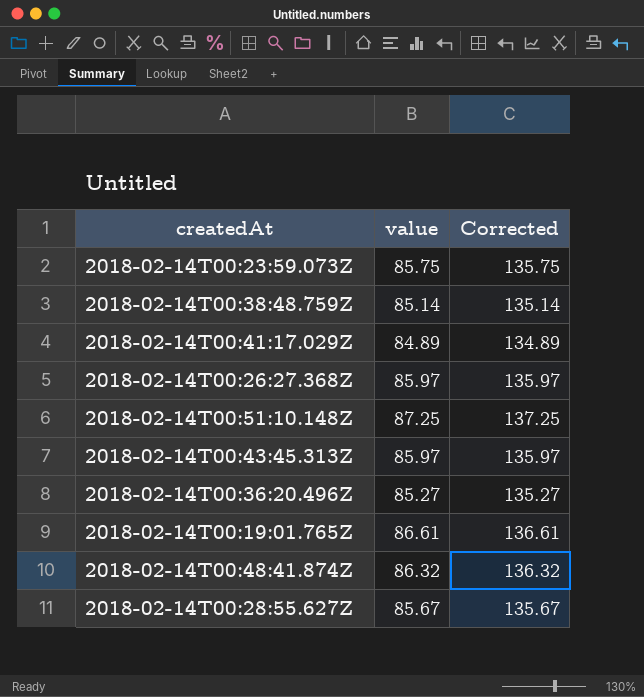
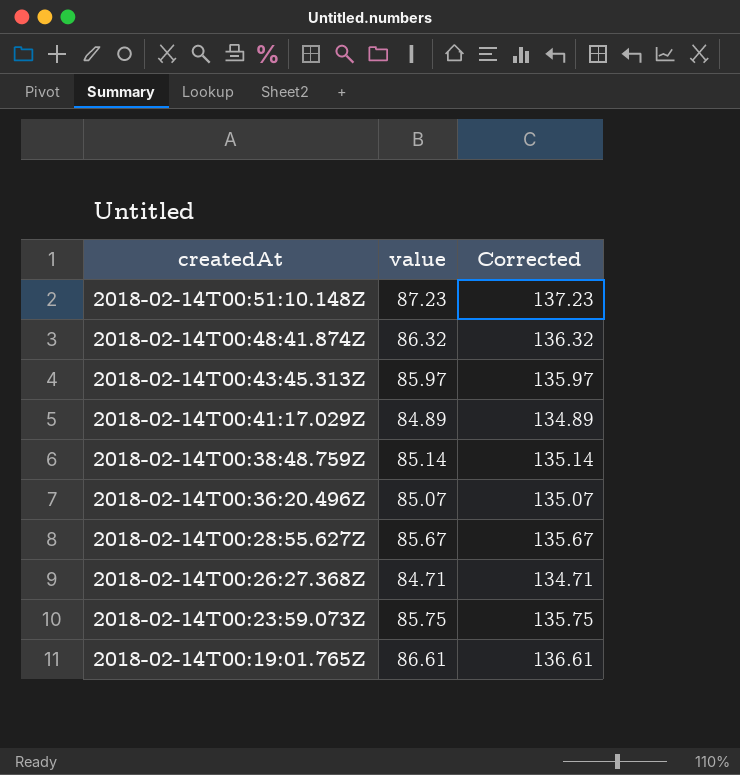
row order: none -> createdAt descending
2018-02-14T00:51:10.148Z | value: 87.25 -> 87.23
2018-02-14T00:51:10.148Z | Corrected: 137.25 -> 137.23
2018-02-14T00:36:20.496Z | value: 85.27 -> 85.07
2018-02-14T00:36:20.496Z | Corrected: 135.27 -> 135.07
2018-02-14T00:26:27.368Z | value: 85.97 -> 84.71
2018-02-14T00:26:27.368Z | Corrected: 135.97 -> 134.71

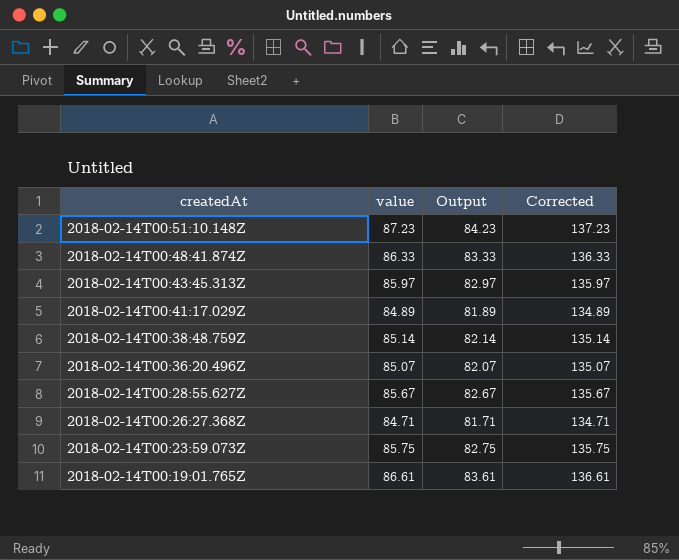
column Output | formula: none -> [value] - 3
2018-02-14T00:48:41.874Z | value: 86.32 -> 86.33
2018-02-14T00:48:41.874Z | Corrected: 136.32 -> 136.33

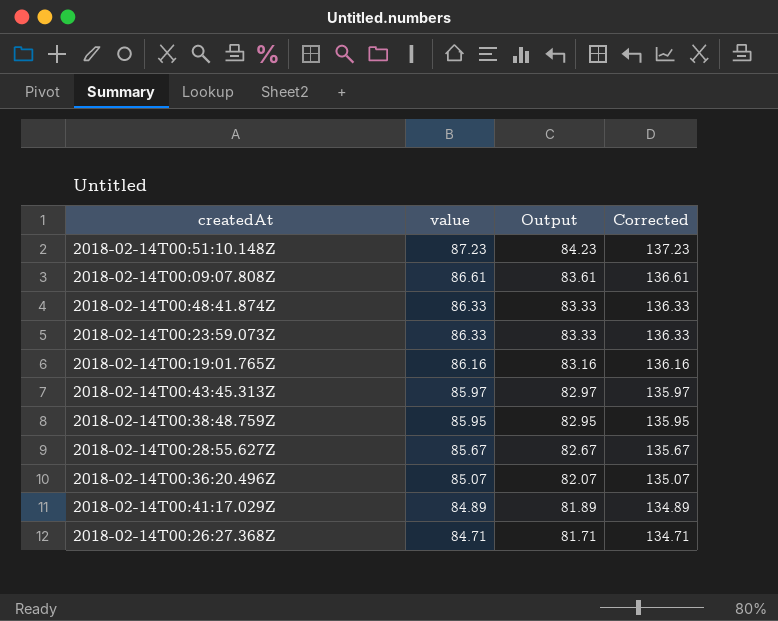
row order: createdAt descending -> value descending
row 2018-02-14T00:09:07.808Z: none -> 86.61 | 83.61 | 136.61
2018-02-14T00:23:59.073Z | value: 85.75 -> 86.33
2018-02-14T00:23:59.073Z | Output: 82.75 -> 83.33
2018-02-14T00:23:59.073Z | Corrected: 135.75 -> 136.33
2018-02-14T00:19:01.765Z | value: 86.61 -> 86.16
2018-02-14T00:19:01.765Z | Output: 83.61 -> 83.16
2018-02-14T00:19:01.765Z | Corrected: 136.61 -> 136.16
2018-02-14T00:38:48.759Z | value: 85.14 -> 85.95
2018-02-14T00:38:48.759Z | Output: 82.14 -> 82.95
2018-02-14T00:38:48.759Z | Corrected: 135.14 -> 135.95

